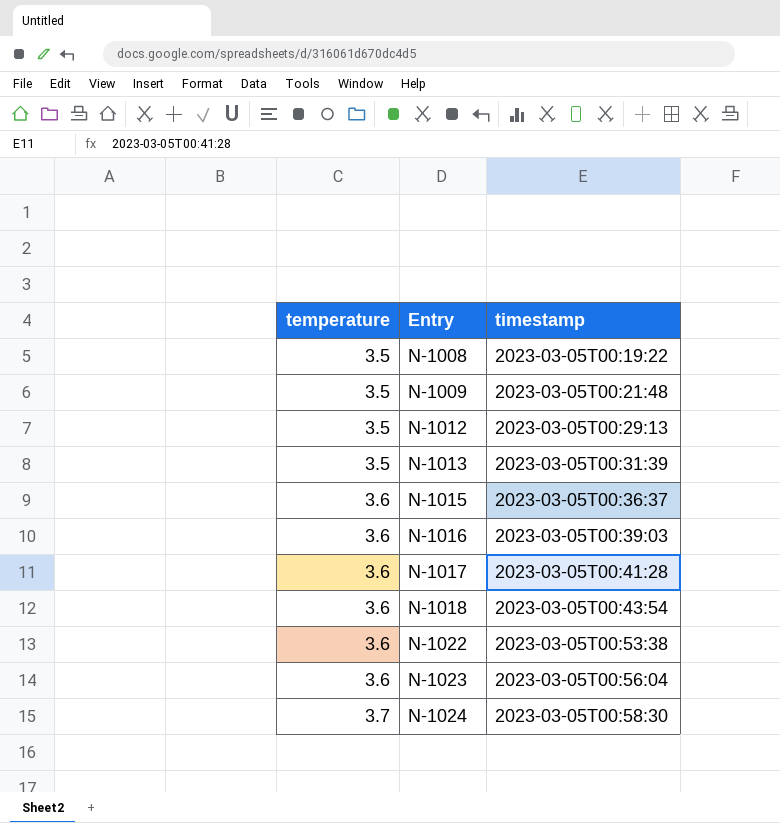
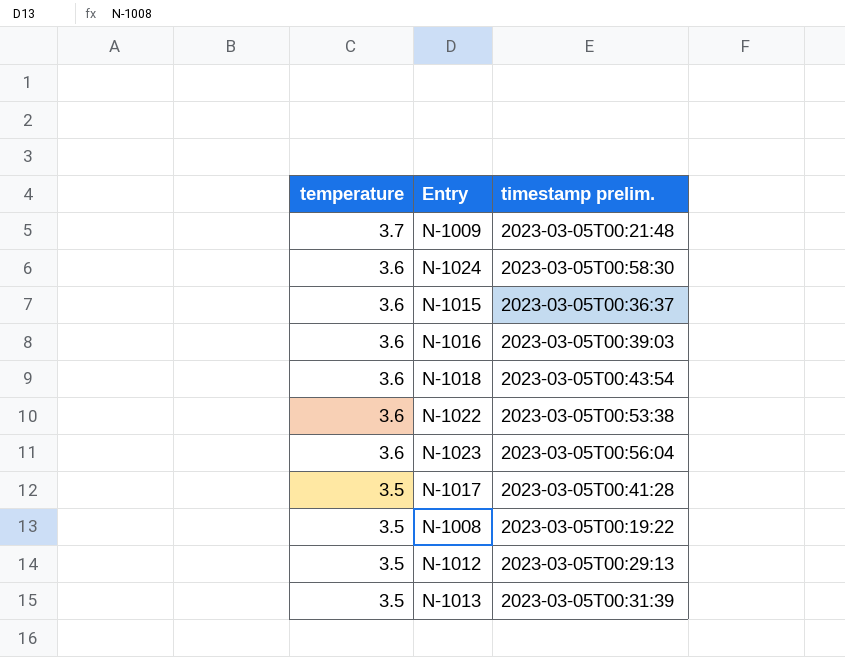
row order: temperature ascending -> temperature descending
column name: timestamp -> timestamp prelim.
N-1009 | temperature: 3.5 -> 3.7
N-1024 | temperature: 3.7 -> 3.6
N-1017 | temperature: 3.6 -> 3.5

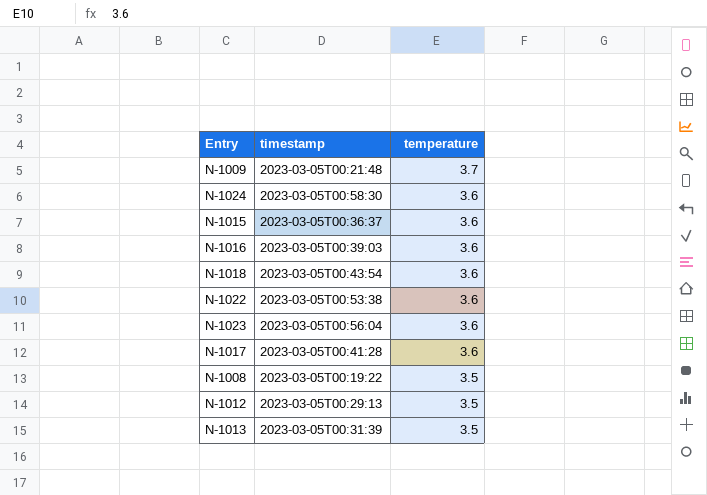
column name: timestamp prelim. -> timestamp
column temperature | position: 1 -> 3
N-1017 | temperature: 3.5 -> 3.6

